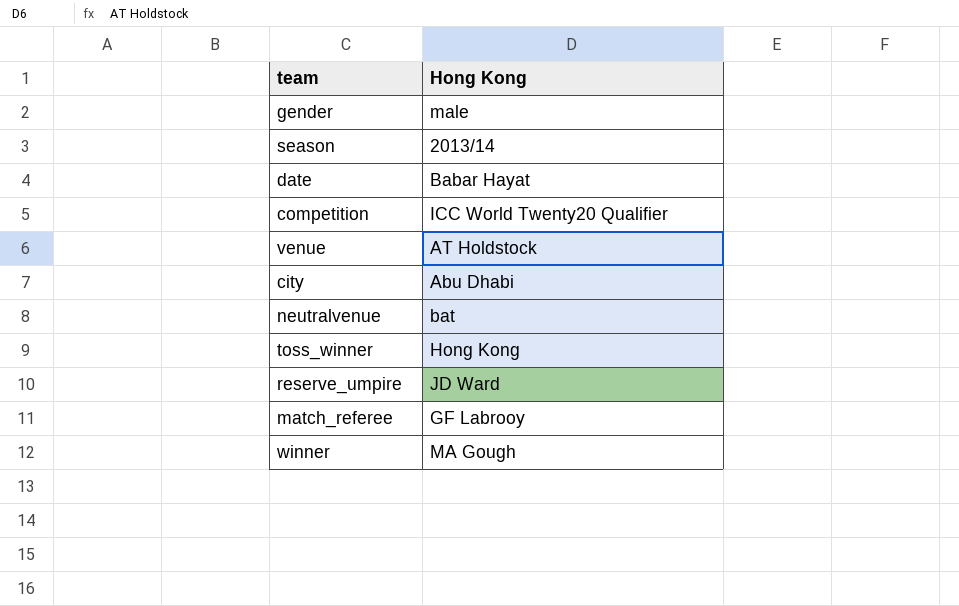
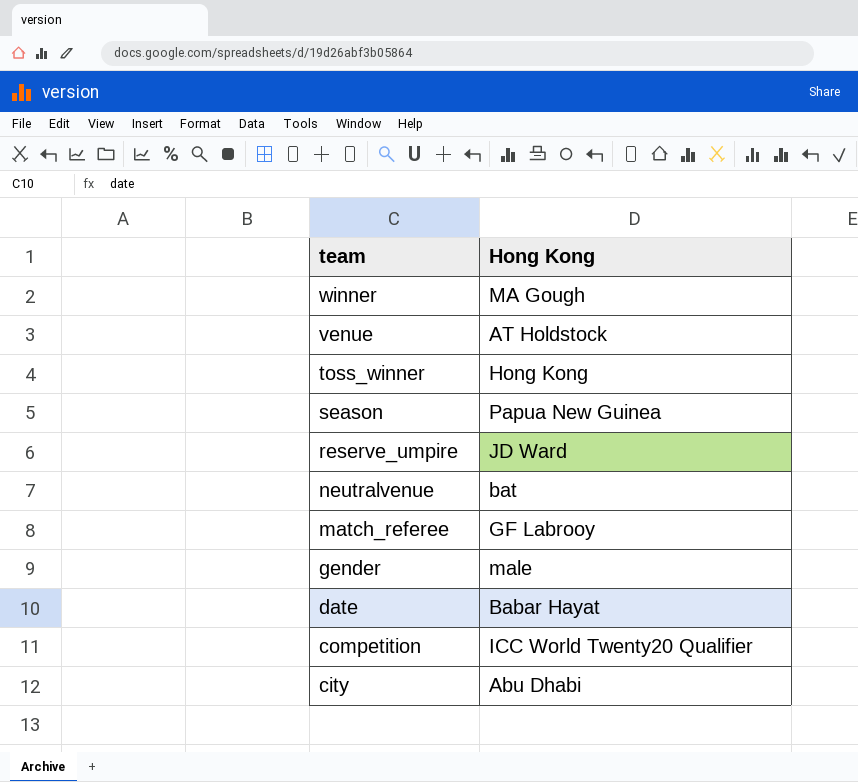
row order: none -> team descending
season | Hong Kong: 2013/14 -> Papua New Guinea

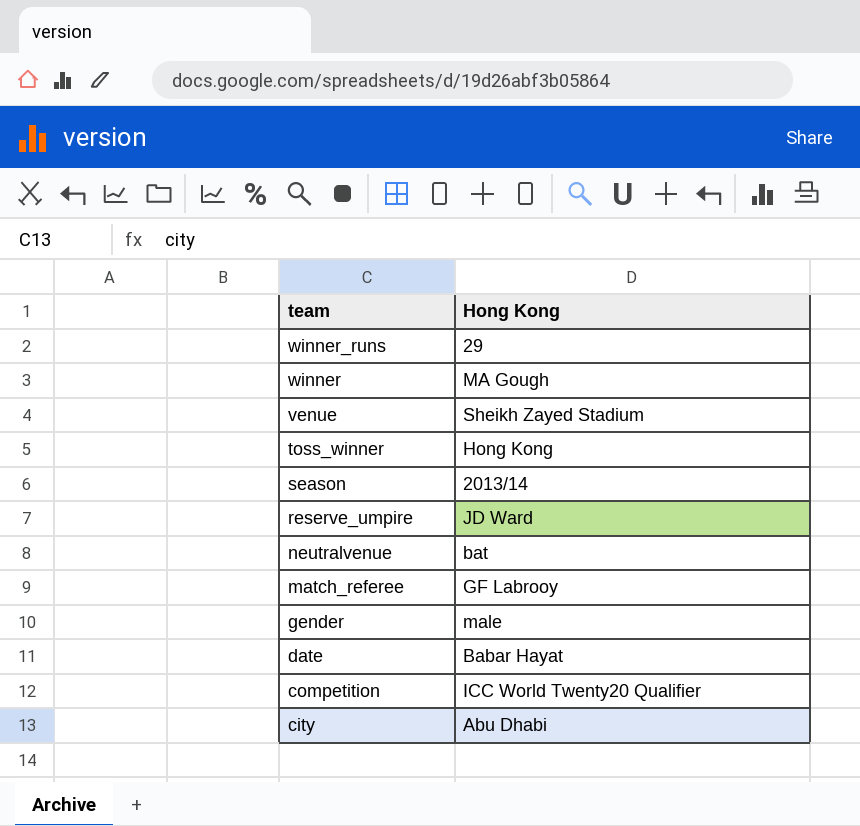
row winner_runs: none -> 29
venue | Hong Kong: AT Holdstock -> Sheikh Zayed Stadium
season | Hong Kong: Papua New Guinea -> 2013/14

